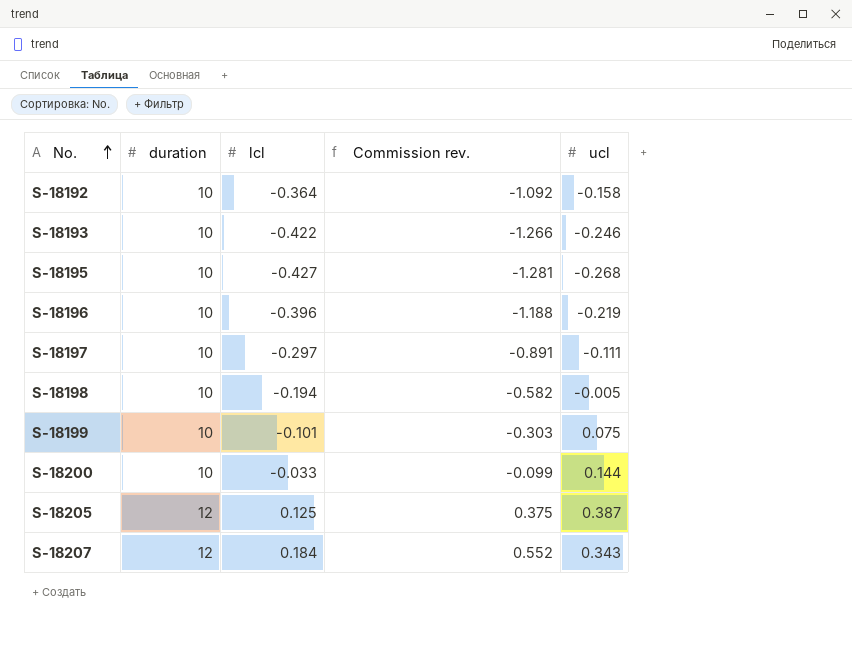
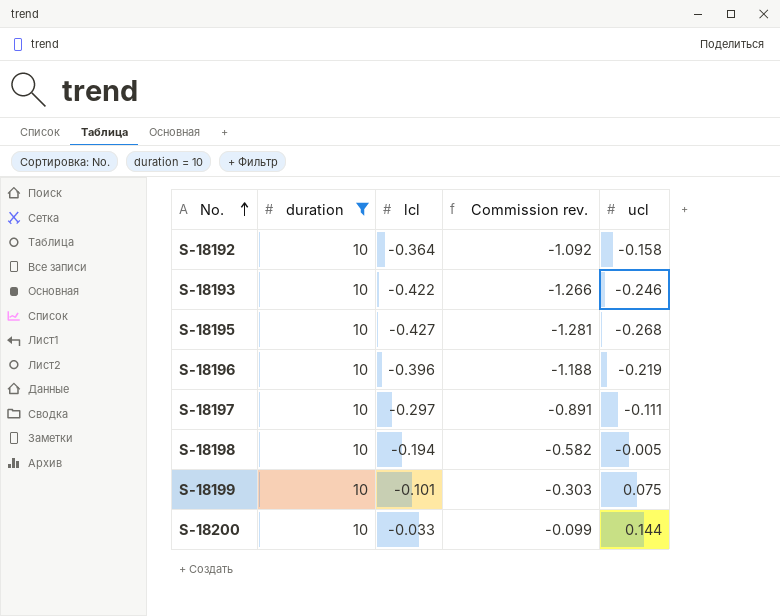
filter: none -> duration = 10

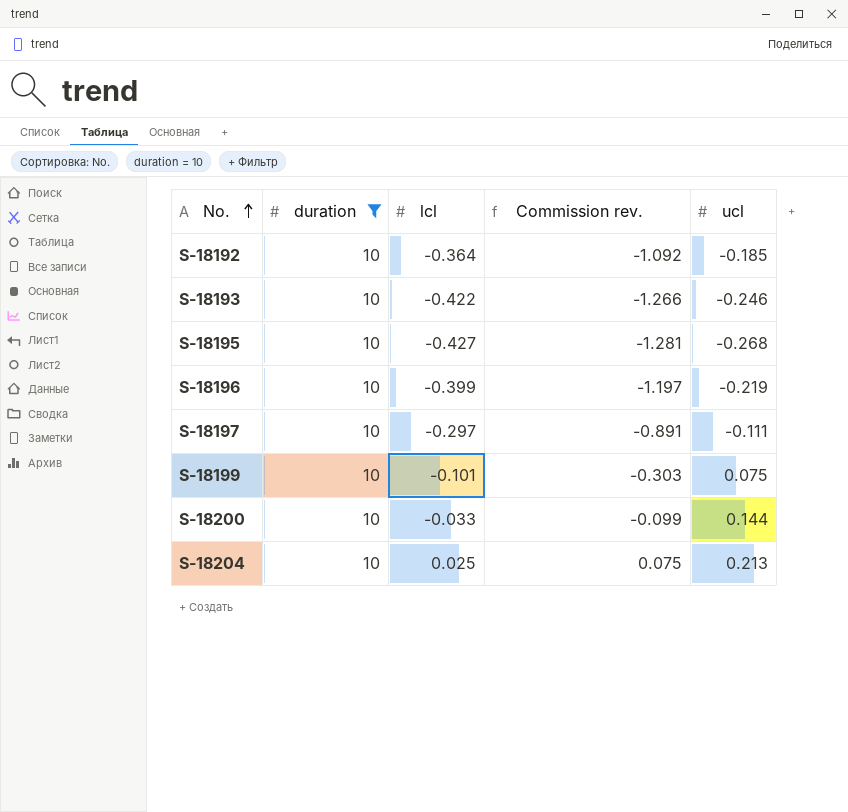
row S-18198: 10 | -0.194 | -0.582 | -0.005 -> none
S-18192 | ucl: -0.158 -> -0.185
S-18196 | lcl: -0.396 -> -0.399
S-18196 | Commission rev.: -1.188 -> -1.197
row S-18204: none -> 10 | 0.025 | 0.075 | 0.213

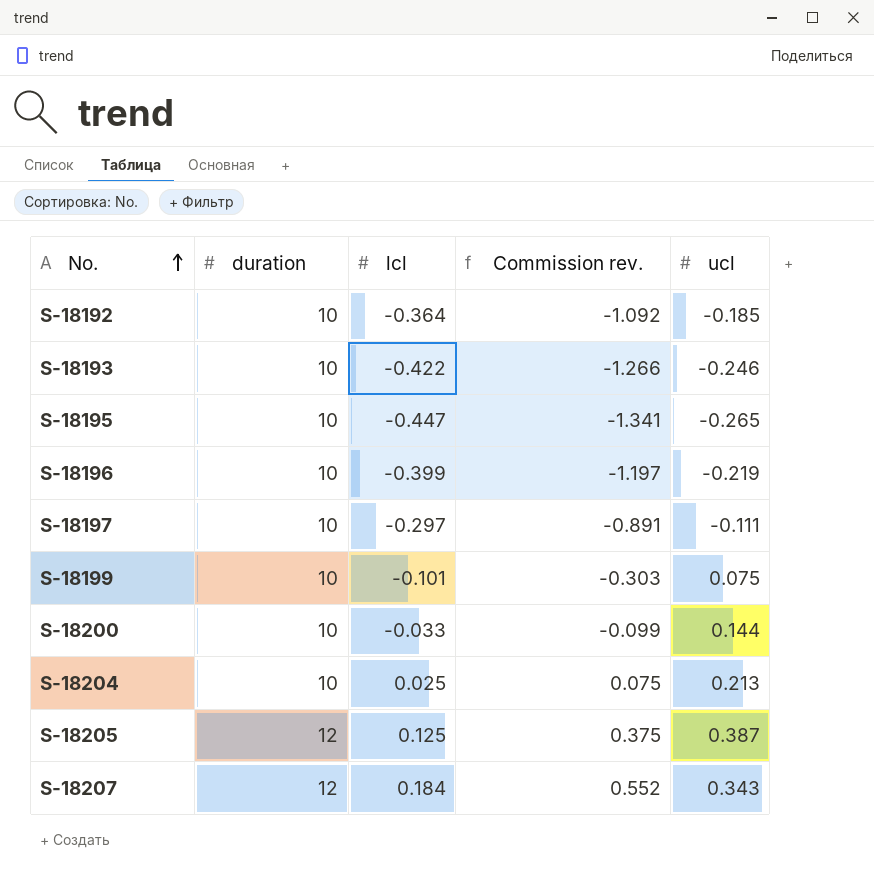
filter: duration = 10 -> none
S-18195 | lcl: -0.427 -> -0.447
S-18195 | Commission rev.: -1.281 -> -1.341
S-18195 | ucl: -0.268 -> -0.265

